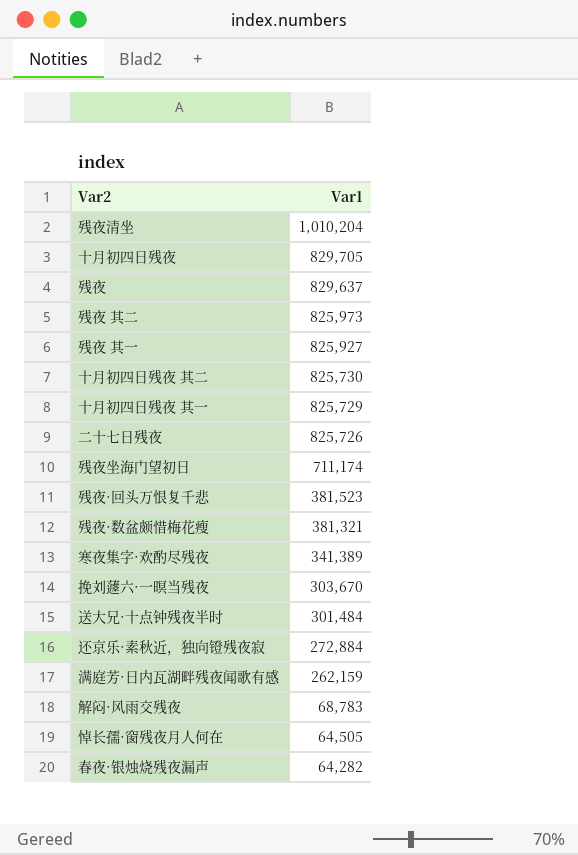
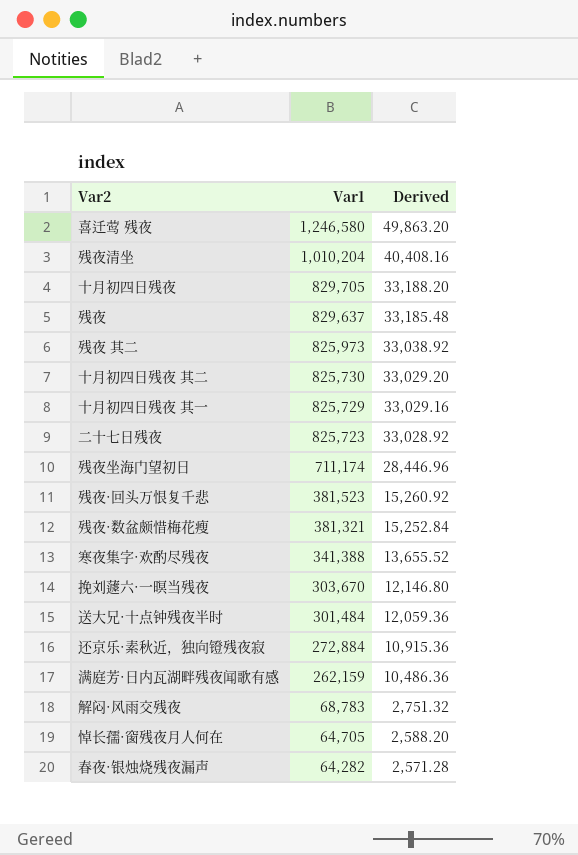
column Derived | formula: none -> [Var1] * 0.04
row 残夜 其一: 825,927 -> none
row 喜迁莺 残夜: none -> 1,246,580 | 49,863.20
二十七日残夜 | Var1: 825,726 -> 825,723
寒夜集字·欢酌尽残夜 | Var1: 341,389 -> 341,388
悼长孺·窗残夜月人何在 | Var1: 64,505 -> 64,705

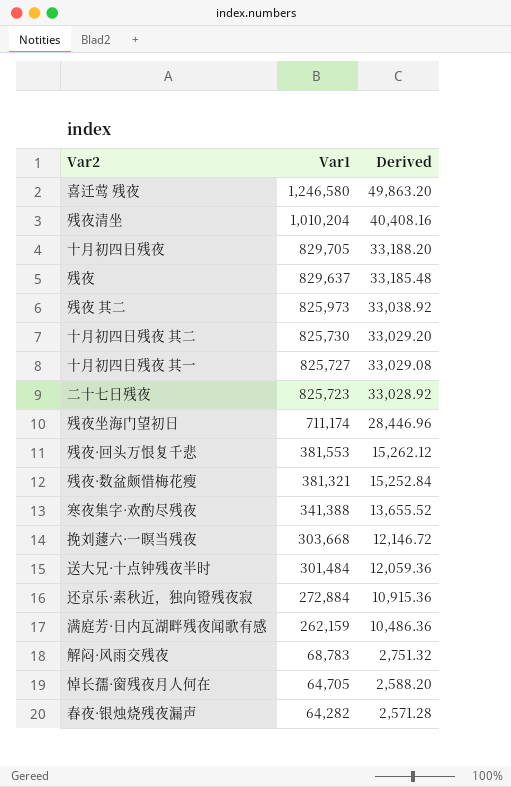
十月初四日残夜 其一 | Var1: 825,729 -> 825,727
十月初四日残夜 其一 | Derived: 33,029.16 -> 33,029.08
残夜·回头万恨复千悲 | Var1: 381,523 -> 381,553
残夜·回头万恨复千悲 | Derived: 15,260.92 -> 15,262.12
挽刘蘧六·一暝当残夜 | Var1: 303,670 -> 303,668
挽刘蘧六·一暝当残夜 | Derived: 12,146.80 -> 12,146.72

